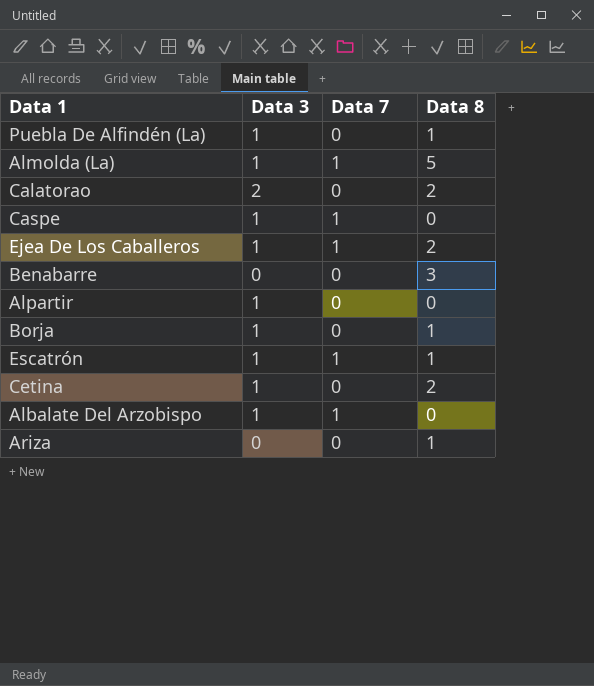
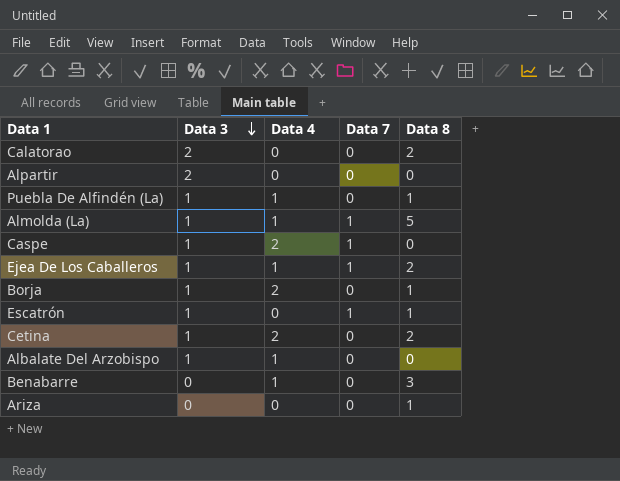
row order: none -> Data 3 descending
column Data 4 | position: none -> 3
Alpartir | Data 3: 1 -> 2
Albalate Del Arzobispo | Data 7: 1 -> 0

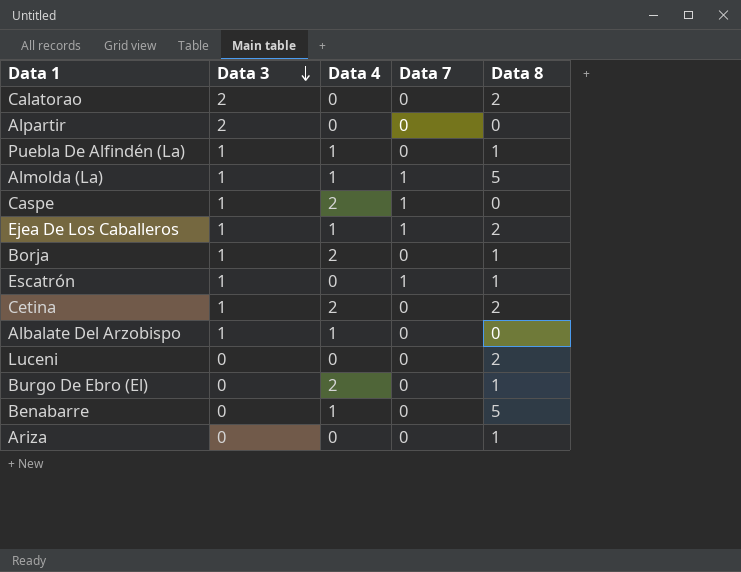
row Luceni: none -> 0 | 0 | 0 | 2
row Burgo De Ebro (El): none -> 0 | 2 | 0 | 1
Benabarre | Data 8: 3 -> 5

